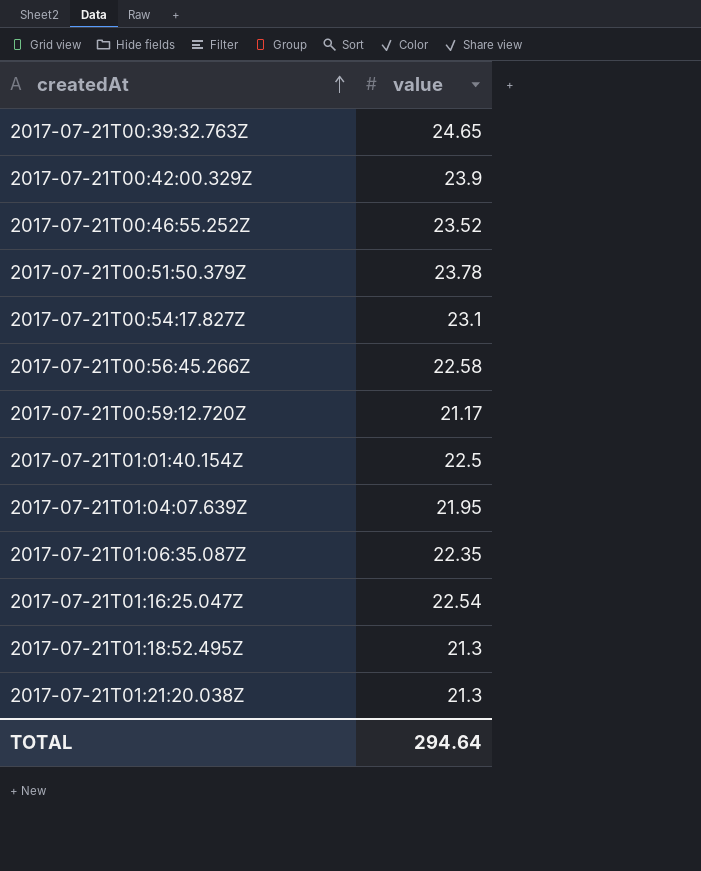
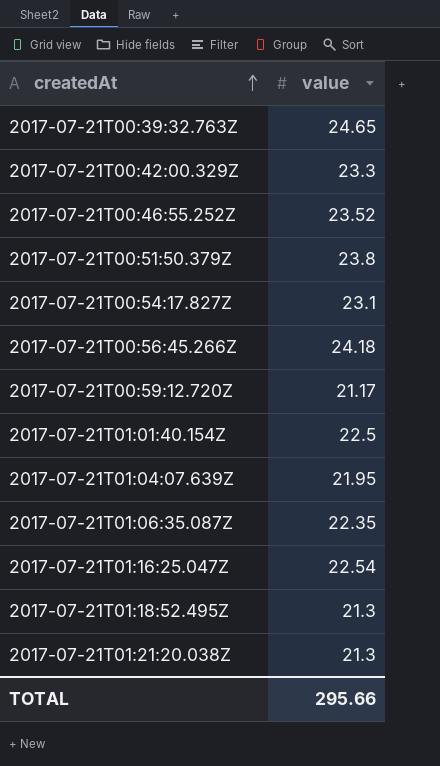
2017-07-21T00:42:00.329Z | value: 23.9 -> 23.3
2017-07-21T00:51:50.379Z | value: 23.78 -> 23.8
2017-07-21T00:56:45.266Z | value: 22.58 -> 24.18
TOTAL | value: 294.64 -> 295.66

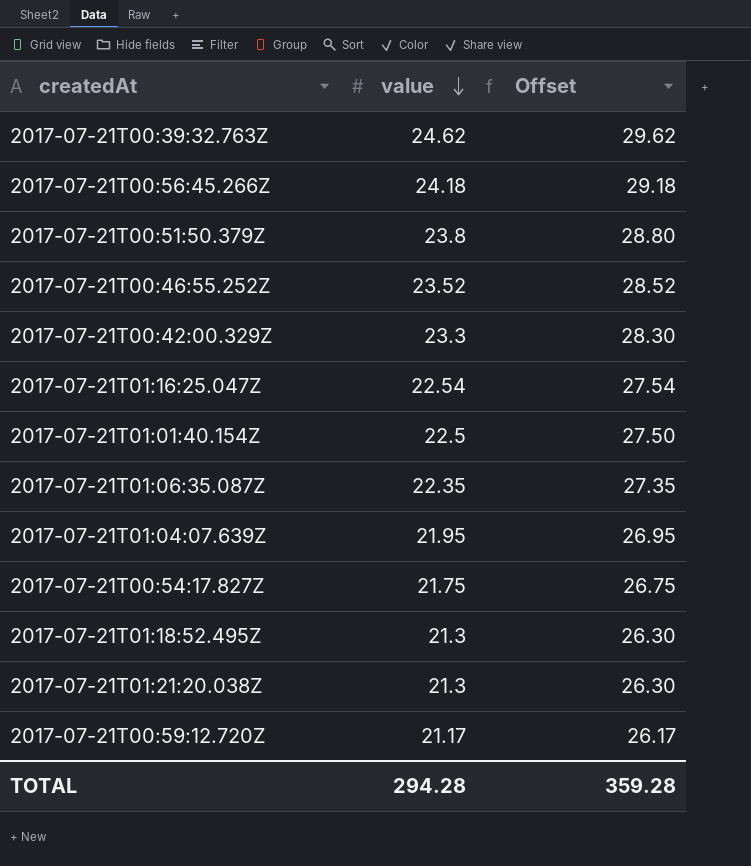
row order: createdAt ascending -> value descending
column Offset | formula: none -> [value] + 5
2017-07-21T00:39:32.763Z | value: 24.65 -> 24.62
2017-07-21T00:54:17.827Z | value: 23.1 -> 21.75
TOTAL | value: 295.66 -> 294.28

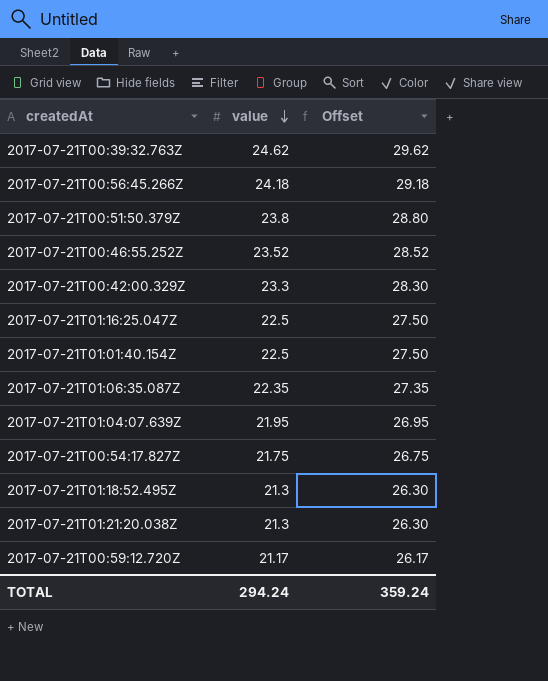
2017-07-21T01:16:25.047Z | value: 22.54 -> 22.5
2017-07-21T01:16:25.047Z | Offset: 27.54 -> 27.50
TOTAL | value: 294.28 -> 294.24
TOTAL | Offset: 359.28 -> 359.24

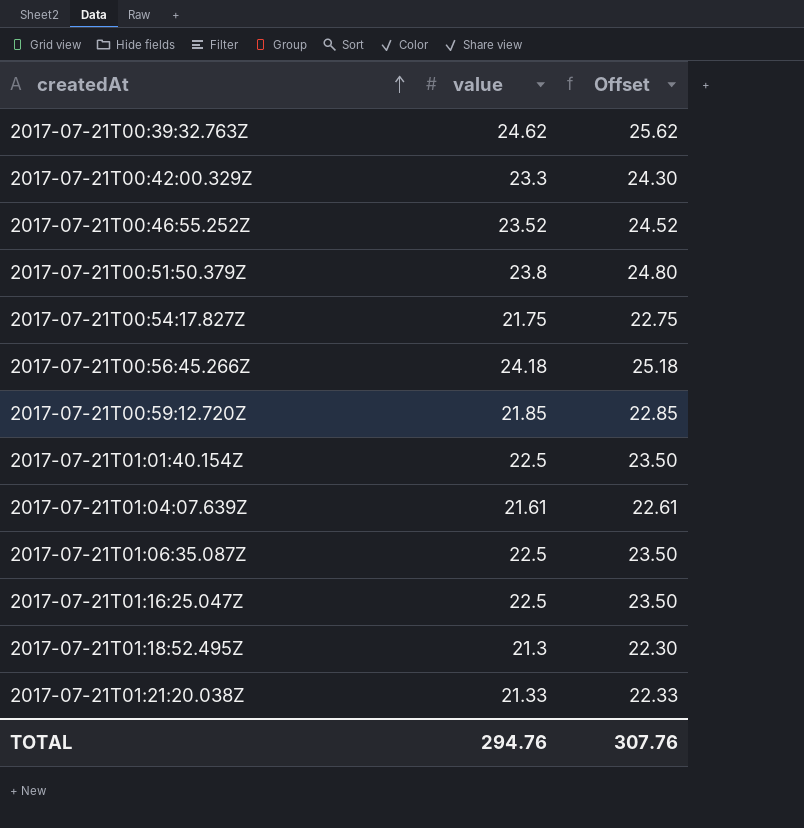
row order: value descending -> createdAt ascending
column Offset | formula: [value] + 5 -> [value] + 1
2017-07-21T00:59:12.720Z | value: 21.17 -> 21.85
2017-07-21T01:04:07.639Z | value: 21.95 -> 21.61
2017-07-21T01:06:35.087Z | value: 22.35 -> 22.5
2017-07-21T01:21:20.038Z | value: 21.3 -> 21.33
TOTAL | value: 294.24 -> 294.76
TOTAL | Offset: 359.24 -> 307.76

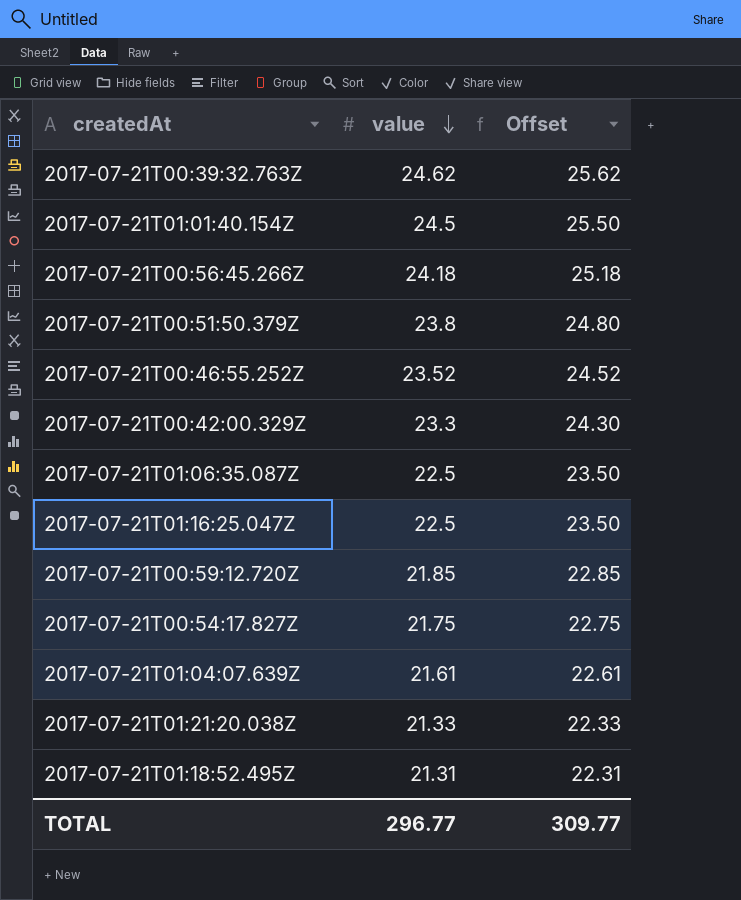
row order: createdAt ascending -> value descending
2017-07-21T01:01:40.154Z | value: 22.5 -> 24.5
2017-07-21T01:01:40.154Z | Offset: 23.50 -> 25.50
2017-07-21T01:18:52.495Z | value: 21.3 -> 21.31
2017-07-21T01:18:52.495Z | Offset: 22.30 -> 22.31
TOTAL | value: 294.76 -> 296.77
TOTAL | Offset: 307.76 -> 309.77

